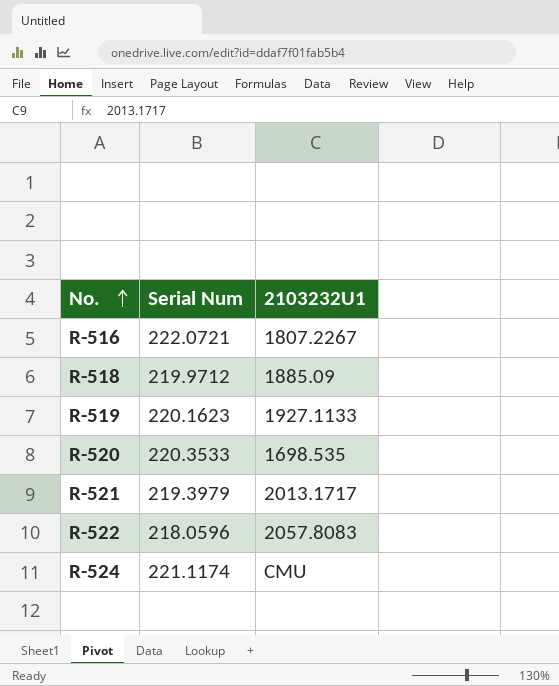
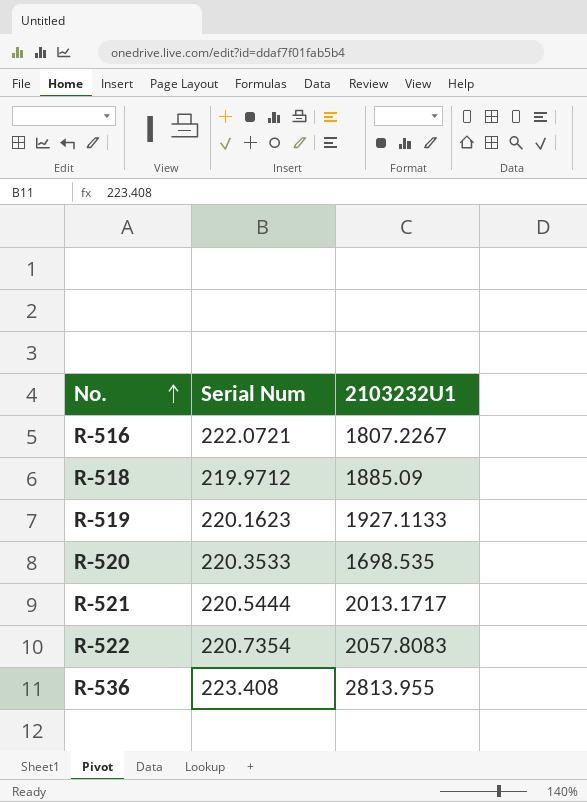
row R-524: 221.1174 | CMU -> none
R-521 | Serial Num: 219.3979 -> 220.5444
R-522 | Serial Num: 218.0596 -> 220.7354
row R-536: none -> 223.408 | 2813.955

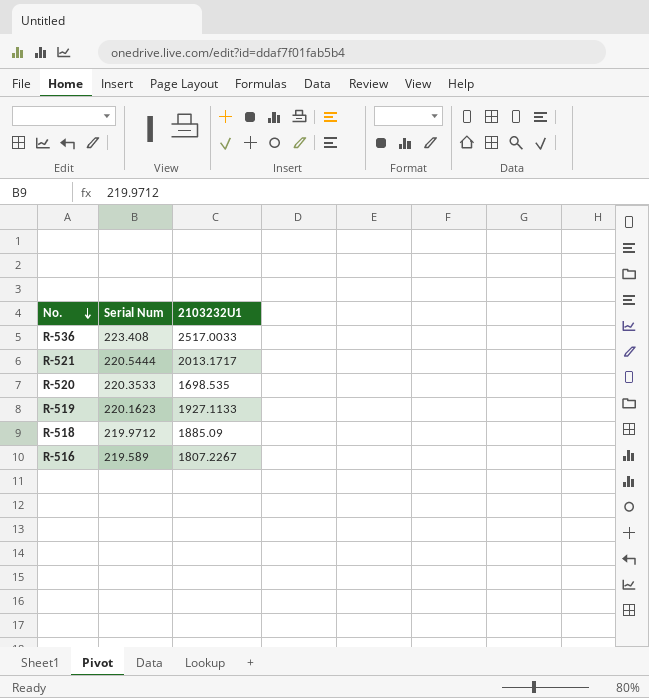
row order: No. ascending -> No. descending
row R-522: 220.7354 | 2057.8083 -> none
R-536 | 2103232U1: 2813.955 -> 2517.0033
R-516 | Serial Num: 222.0721 -> 219.589

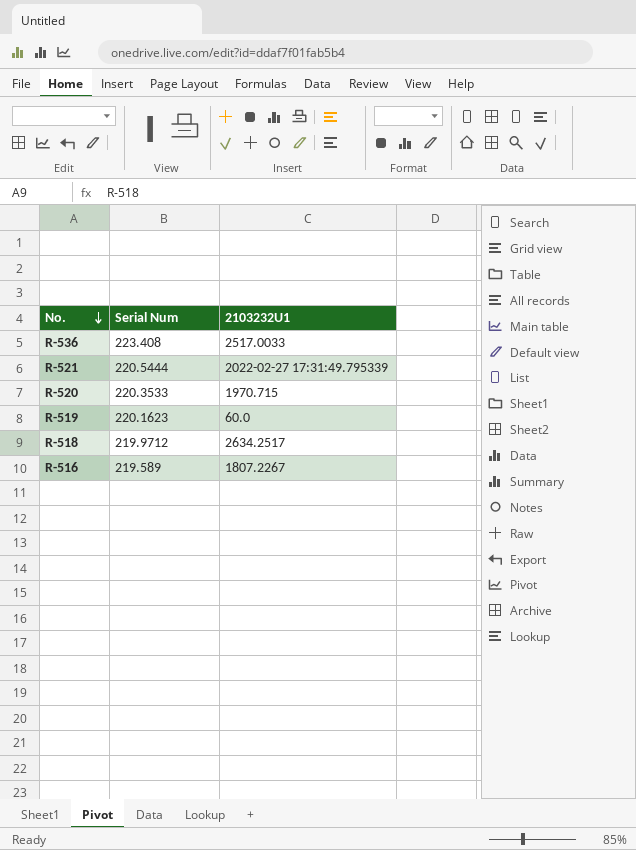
R-521 | 2103232U1: 2013.1717 -> 2022-02-27 17:31:49.795339
R-520 | 2103232U1: 1698.535 -> 1970.715
R-519 | 2103232U1: 1927.1133 -> 60.0
R-518 | 2103232U1: 1885.09 -> 2634.2517

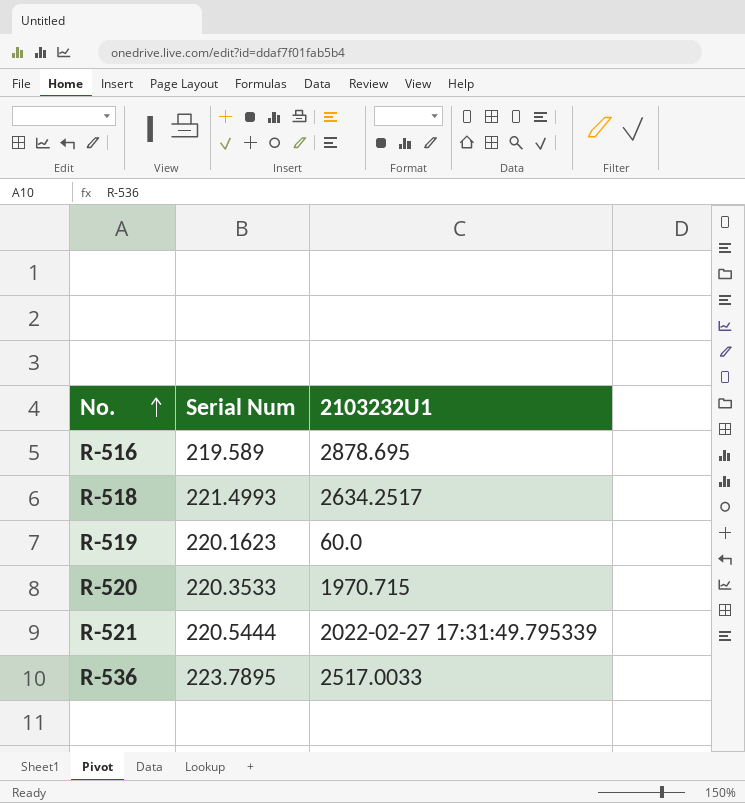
row order: No. descending -> No. ascending
R-516 | 2103232U1: 1807.2267 -> 2878.695
R-518 | Serial Num: 219.9712 -> 221.4993
R-536 | Serial Num: 223.408 -> 223.7895

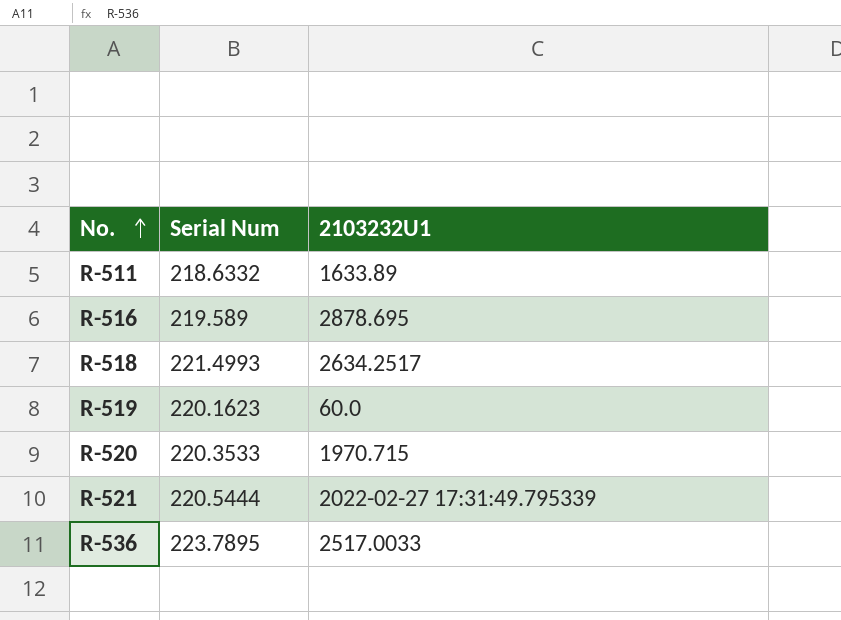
row R-511: none -> 218.6332 | 1633.89

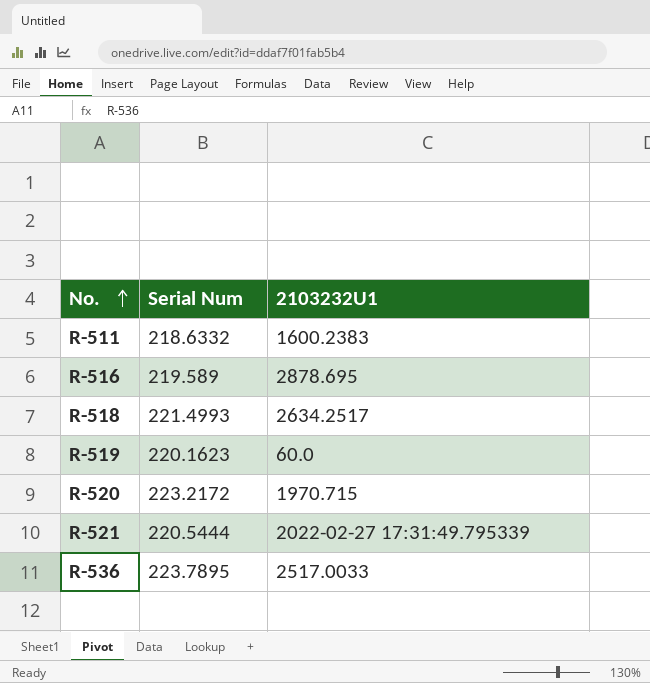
R-511 | 2103232U1: 1633.89 -> 1600.2383
R-520 | Serial Num: 220.3533 -> 223.2172

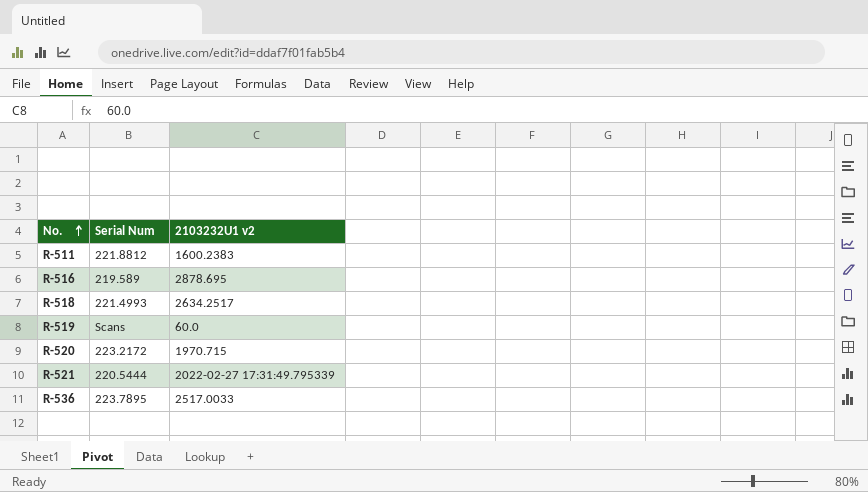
column name: 2103232U1 -> 2103232U1 v2
R-511 | Serial Num: 218.6332 -> 221.8812
R-519 | Serial Num: 220.1623 -> Scans

